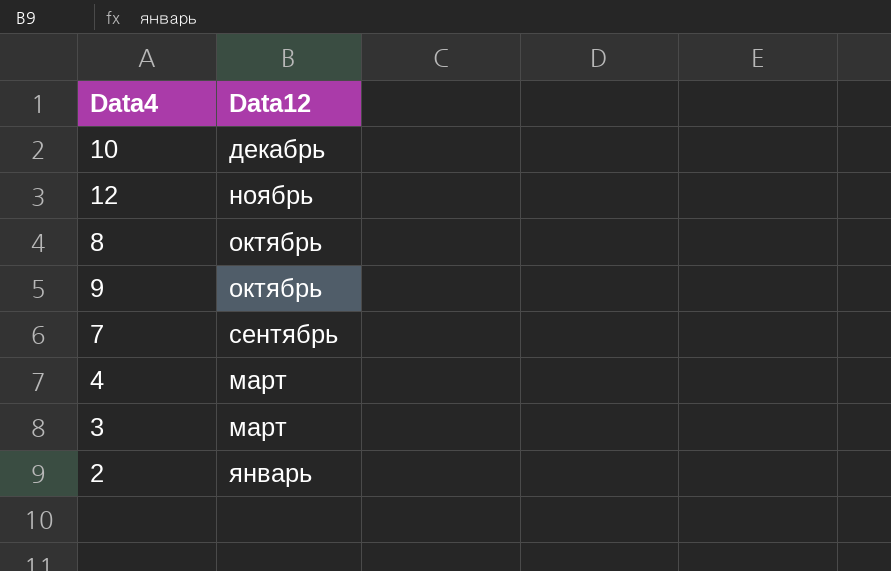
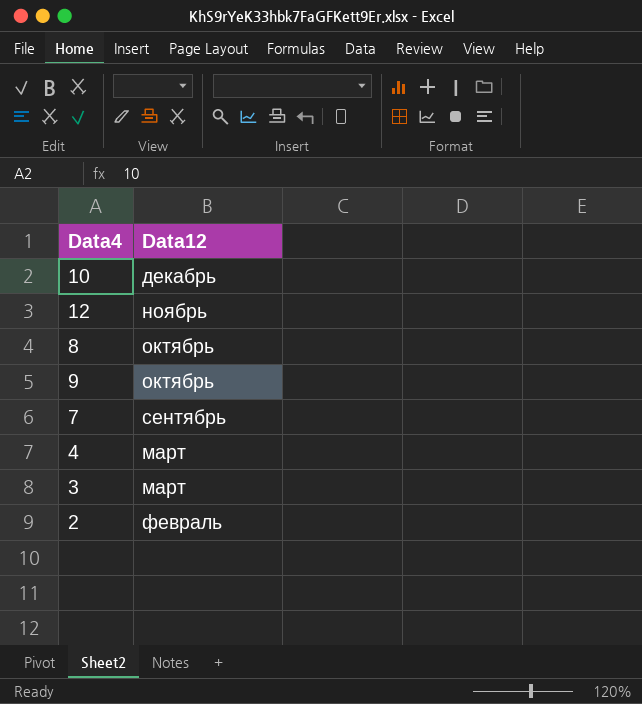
2 | Data12: январь -> февраль

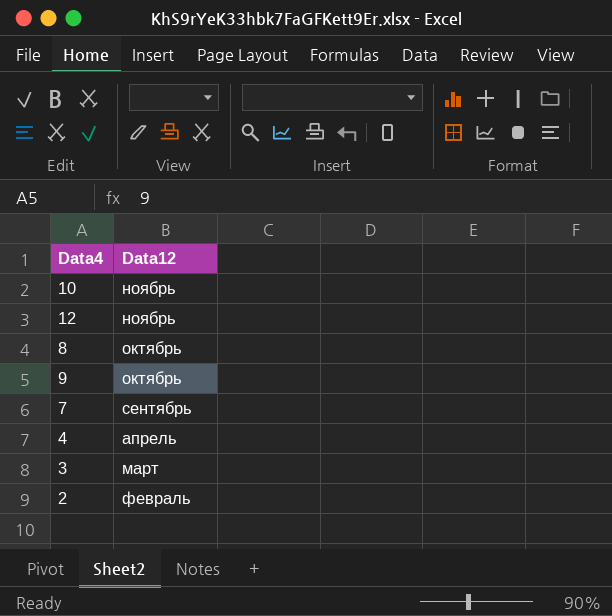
10 | Data12: декабрь -> ноябрь
4 | Data12: март -> апрель

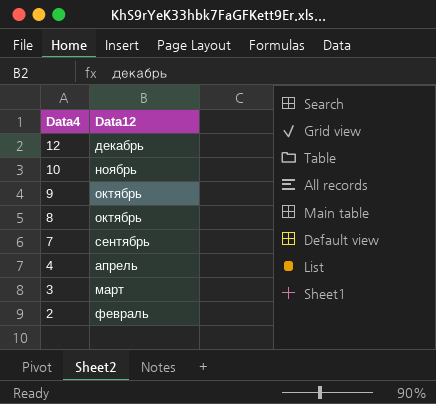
row order: Data12 descending -> Data4 descending
12 | Data12: ноябрь -> декабрь

